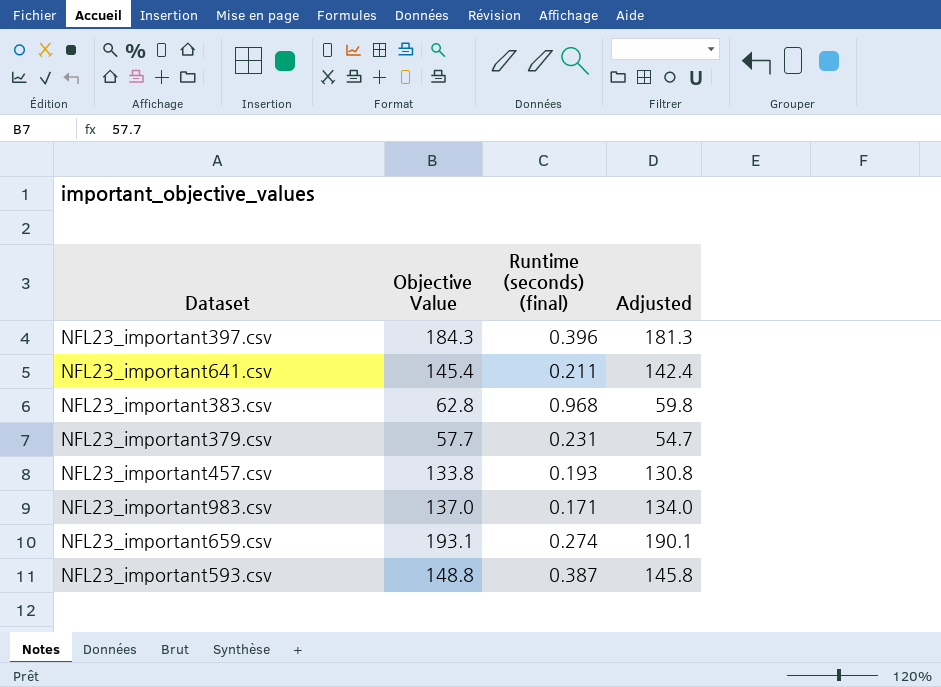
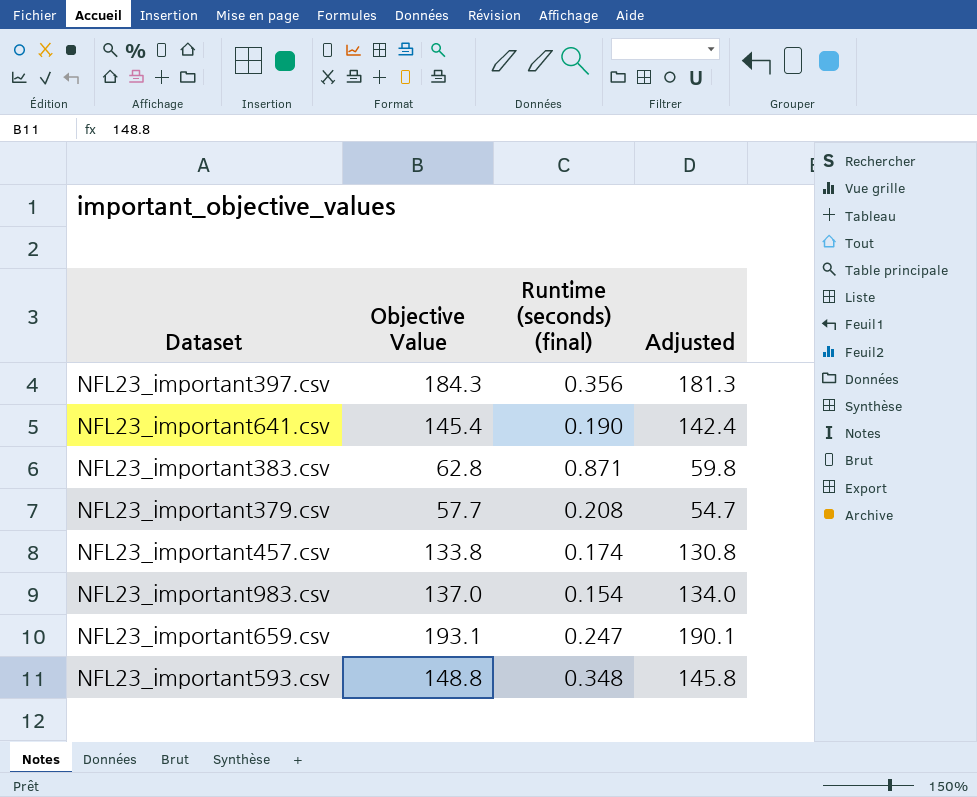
NFL23_important397.csv | Runtime (seconds) (final): 0.396 -> 0.356
NFL23_important641.csv | Runtime (seconds) (final): 0.211 -> 0.190
NFL23_important383.csv | Runtime (seconds) (final): 0.968 -> 0.871
NFL23_important379.csv | Runtime (seconds) (final): 0.231 -> 0.208
NFL23_important457.csv | Runtime (seconds) (final): 0.193 -> 0.174
NFL23_important983.csv | Runtime (seconds) (final): 0.171 -> 0.154
NFL23_important659.csv | Runtime (seconds) (final): 0.274 -> 0.247
NFL23_important593.csv | Runtime (seconds) (final): 0.387 -> 0.348

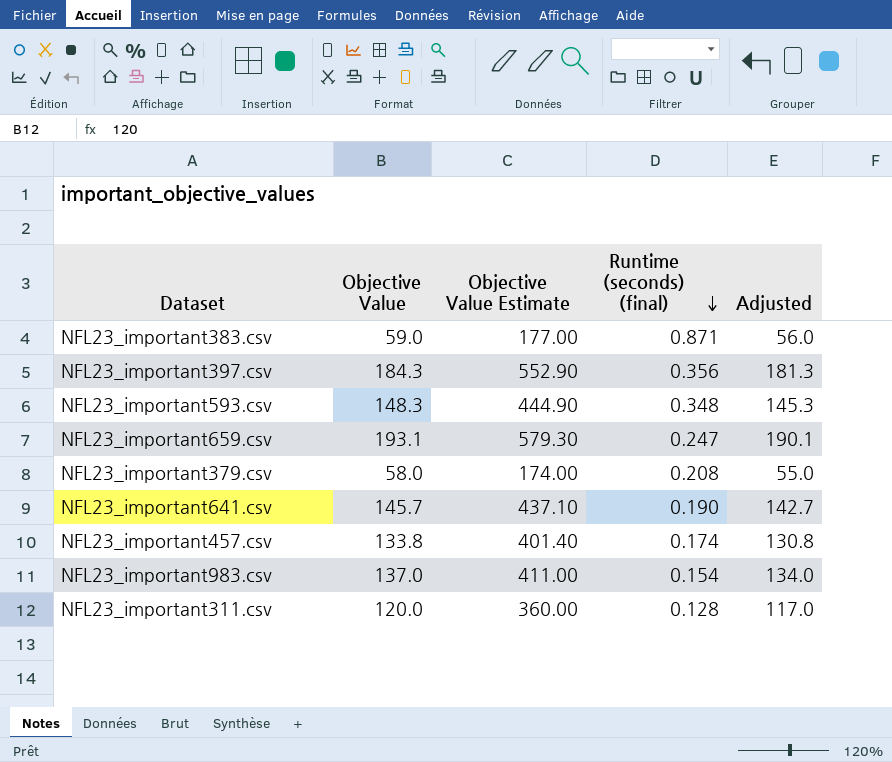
row order: none -> Runtime (seconds) (final) descending
column Objective Value Estimate | formula: none -> [Objective Value] * 3
NFL23_important383.csv | Objective Value: 62.8 -> 59.0
NFL23_important383.csv | Adjusted: 59.8 -> 56.0
NFL23_important593.csv | Objective Value: 148.8 -> 148.3
NFL23_important593.csv | Adjusted: 145.8 -> 145.3
NFL23_important379.csv | Objective Value: 57.7 -> 58.0
NFL23_important379.csv | Adjusted: 54.7 -> 55.0
NFL23_important641.csv | Objective Value: 145.4 -> 145.7
NFL23_important641.csv | Adjusted: 142.4 -> 142.7
row NFL23_important311.csv: none -> 120.0 | 360.00 | 0.128 | 117.0

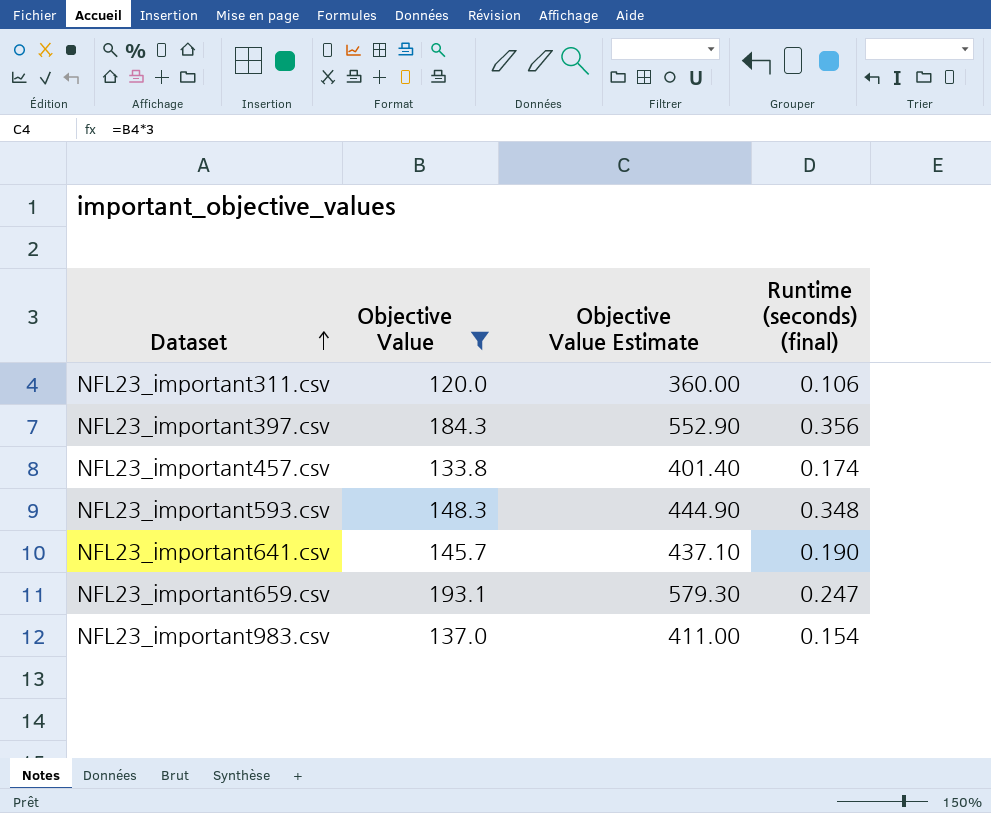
filter: none -> Objective Value >= 120.0
row order: Runtime (seconds) (final) descending -> Dataset ascending
column Adjusted | formula: [Objective Value] - 3 -> none
NFL23_important311.csv | Runtime (seconds) (final): 0.128 -> 0.106

